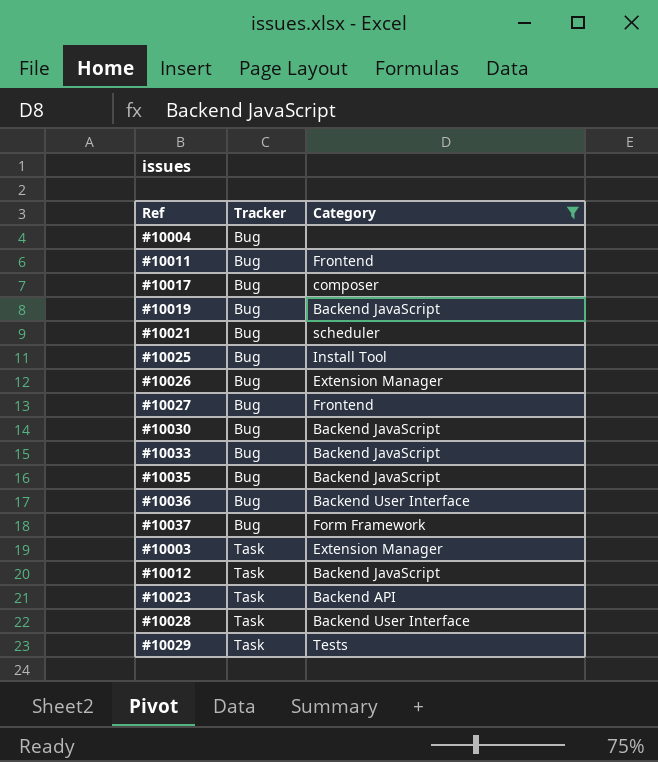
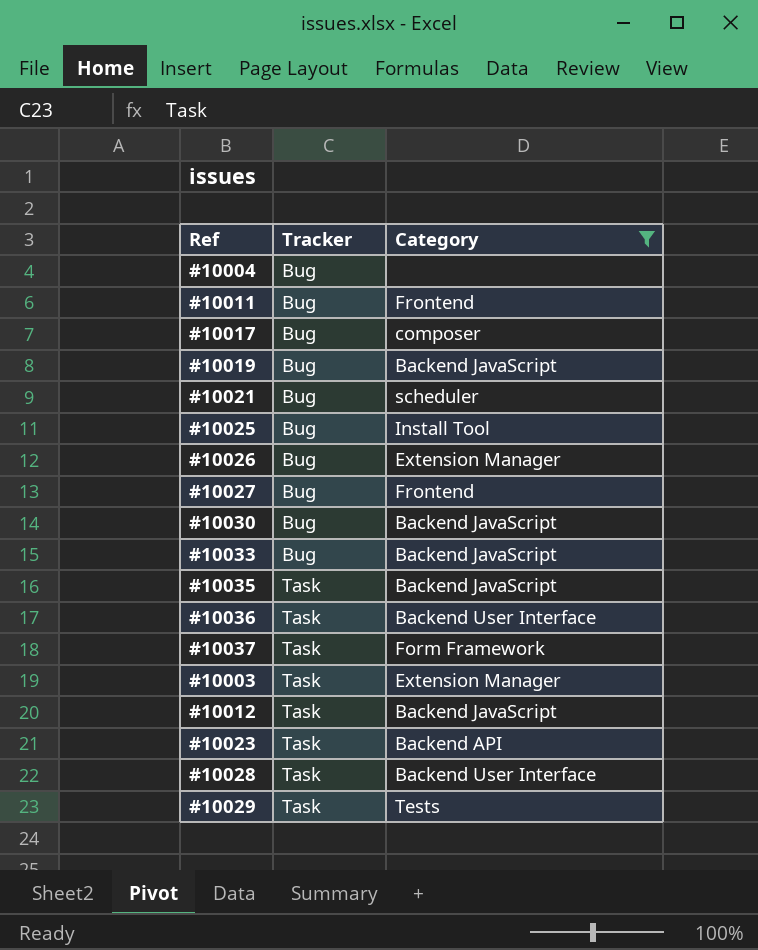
#10035 | Tracker: Bug -> Task
#10036 | Tracker: Bug -> Task
#10037 | Tracker: Bug -> Task

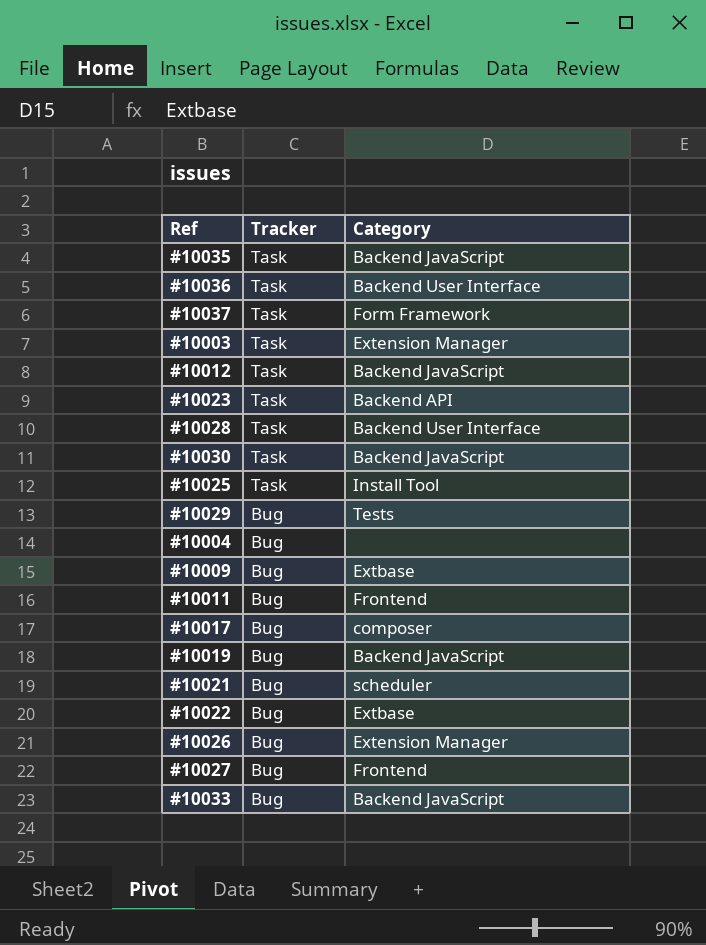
filter: Category != Extbase -> none
row order: Tracker ascending -> Tracker descending
#10030 | Tracker: Bug -> Task
#10025 | Tracker: Bug -> Task
#10029 | Tracker: Task -> Bug

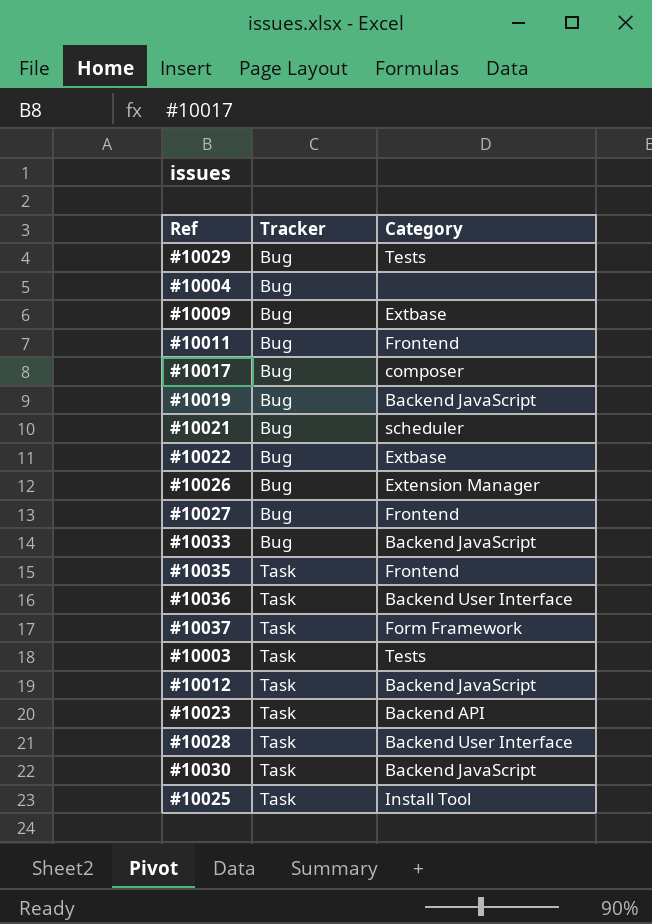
row order: Tracker descending -> Tracker ascending
#10035 | Category: Backend JavaScript -> Frontend
#10003 | Category: Extension Manager -> Tests

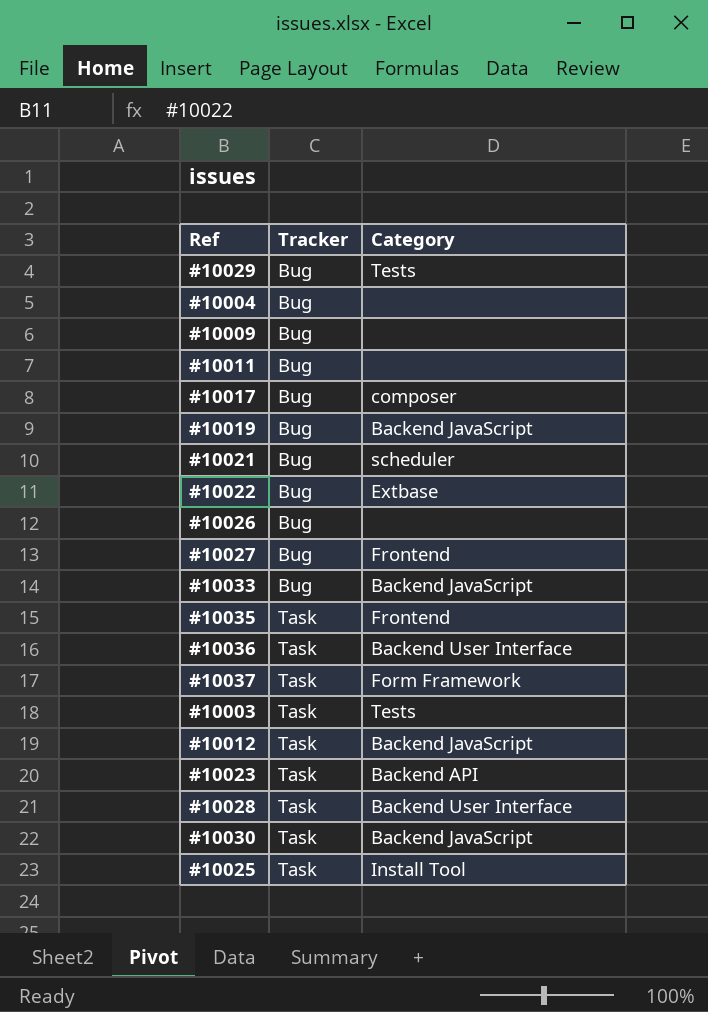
#10009 | Category: Extbase -> none
#10011 | Category: Frontend -> none
#10026 | Category: Extension Manager -> none

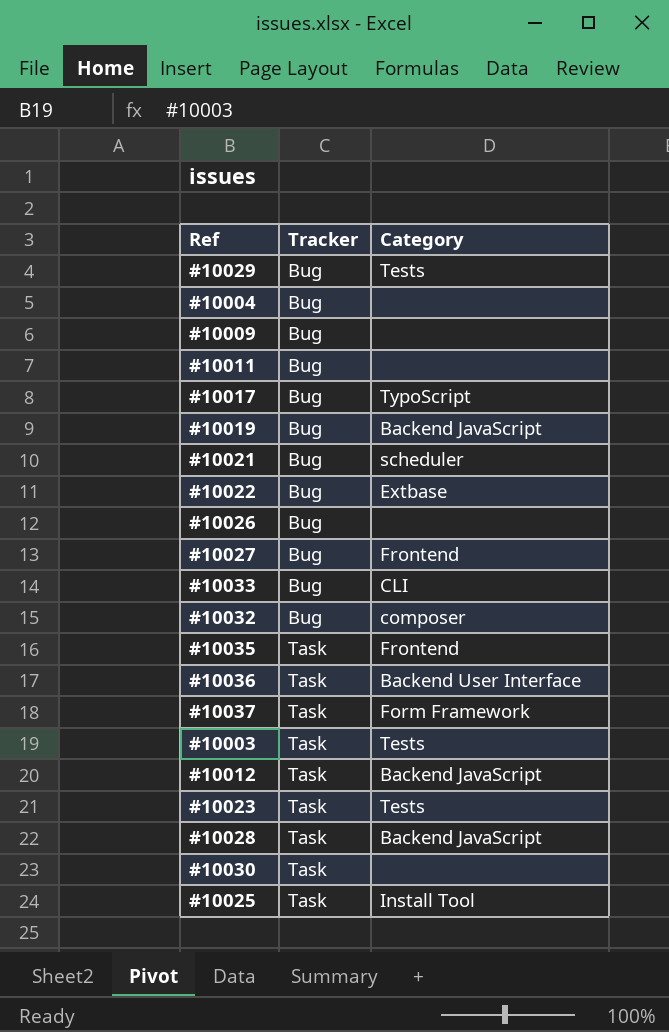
#10017 | Category: composer -> TypoScript
#10033 | Category: Backend JavaScript -> CLI
row #10032: none -> Bug | composer
#10023 | Category: Backend API -> Tests
#10028 | Category: Backend User Interface -> Backend JavaScript
#10030 | Category: Backend JavaScript -> none

